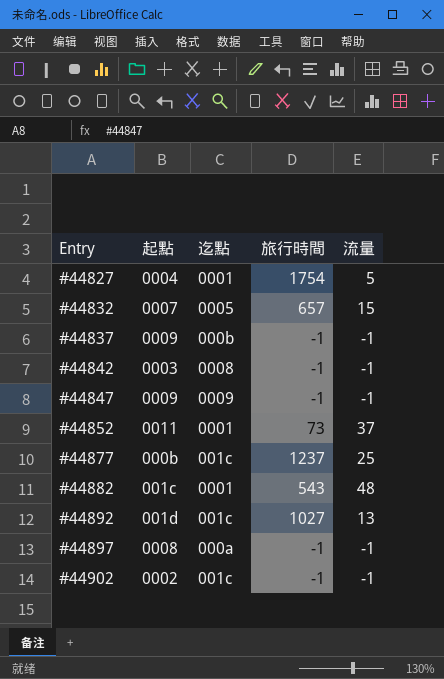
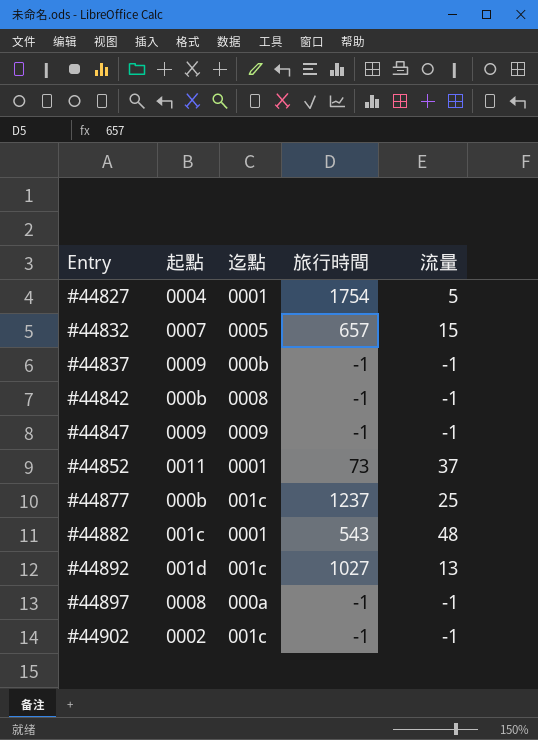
#44842 | 起點: 0003 -> 000b

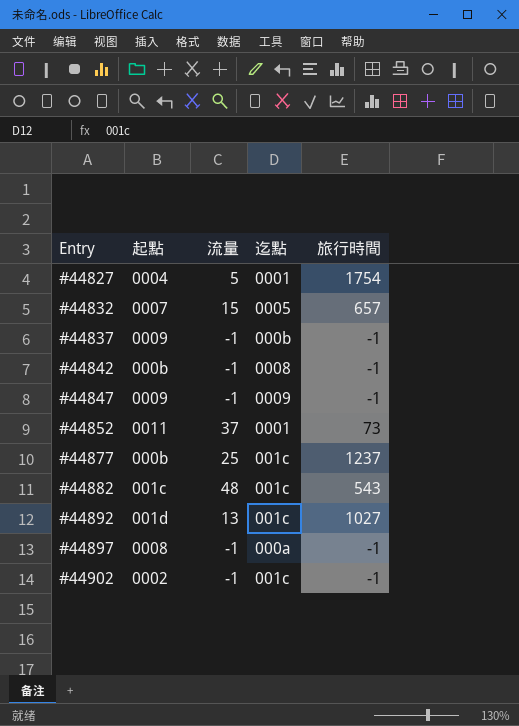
column 流量 | position: 5 -> 3
#44882 | 迄點: 0001 -> 001c

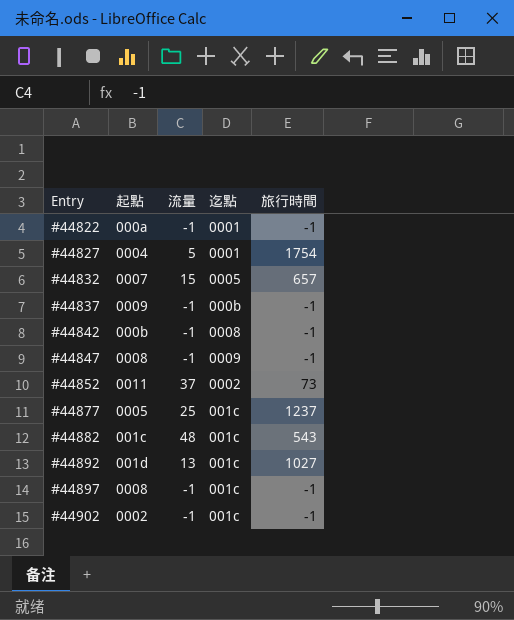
row #44822: none -> 000a | -1 | 0001 | -1
#44847 | 起點: 0009 -> 0008
#44852 | 迄點: 0001 -> 0002
#44877 | 起點: 000b -> 0005
#44897 | 迄點: 000a -> 001c

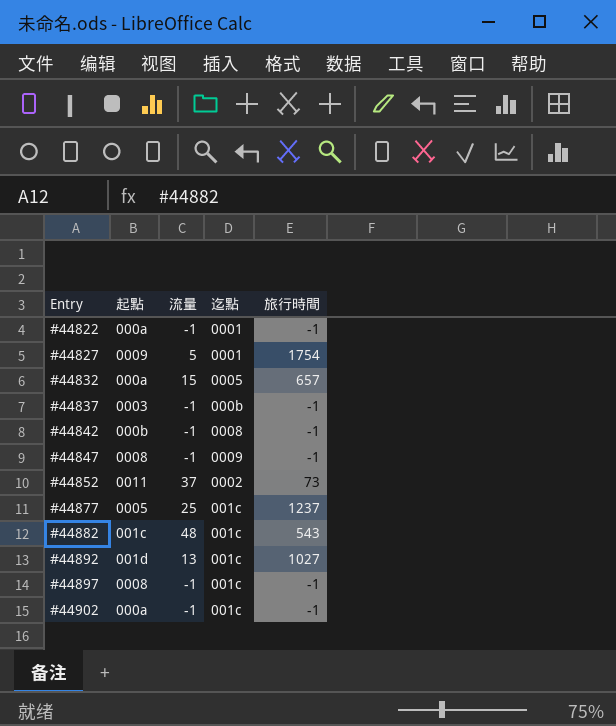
#44827 | 起點: 0004 -> 0009
#44832 | 起點: 0007 -> 000a
#44837 | 起點: 0009 -> 0003
#44902 | 起點: 0002 -> 000a

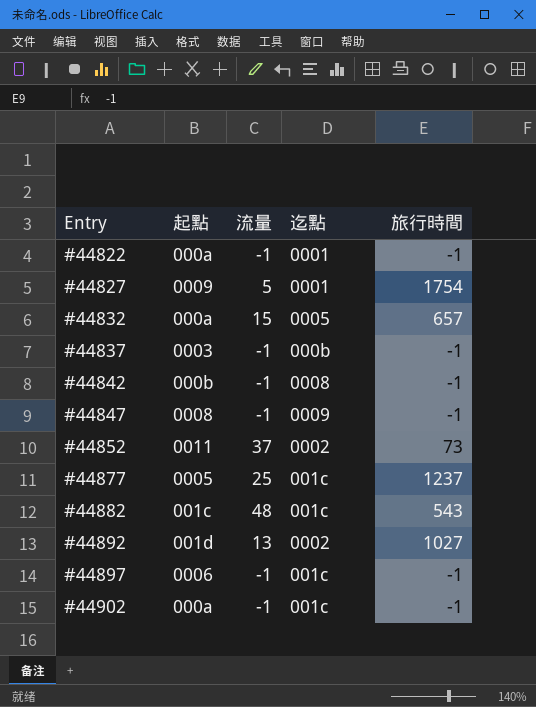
#44892 | 迄點: 001c -> 0002
#44897 | 起點: 0008 -> 0006

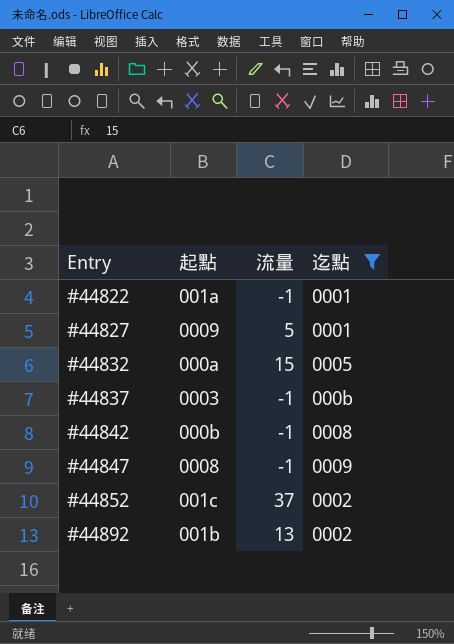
filter: none -> 迄點 != 001c
column 旅行時間 | position: 5 -> none
#44822 | 起點: 000a -> 001a
#44852 | 起點: 0011 -> 001c
#44892 | 起點: 001d -> 001b

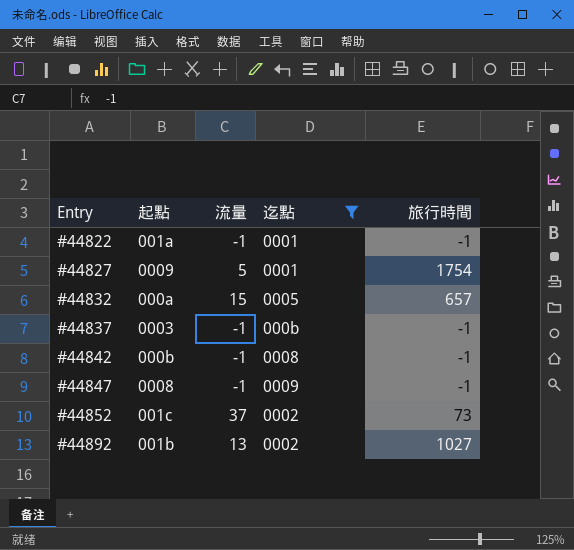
column 旅行時間 | position: none -> 5

